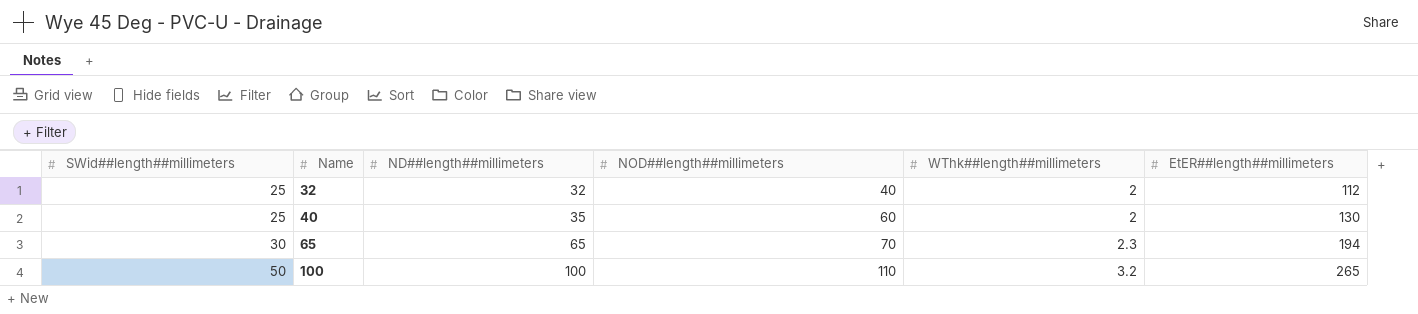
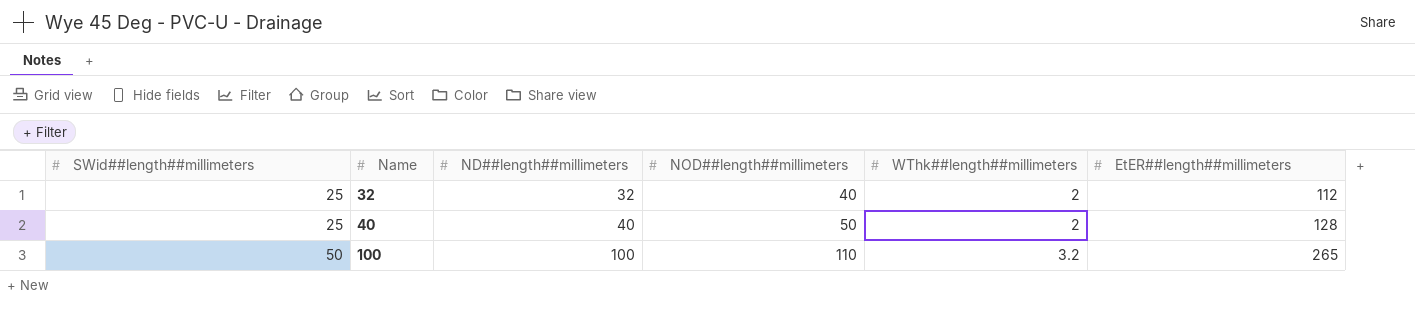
row 65: 30 | 65 | 70 | 2.3 | 194 -> none
40 | ND##length##millimeters: 35 -> 40
40 | NOD##length##millimeters: 60 -> 50
40 | EtER##length##millimeters: 130 -> 128

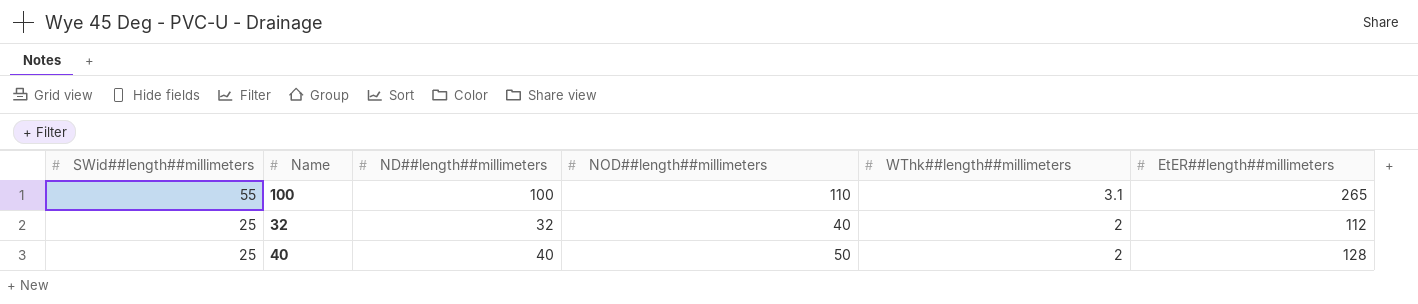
row order: SWid##length##millimeters ascending -> SWid##length##millimeters descending
100 | SWid##length##millimeters: 50 -> 55
100 | WThk##length##millimeters: 3.2 -> 3.1

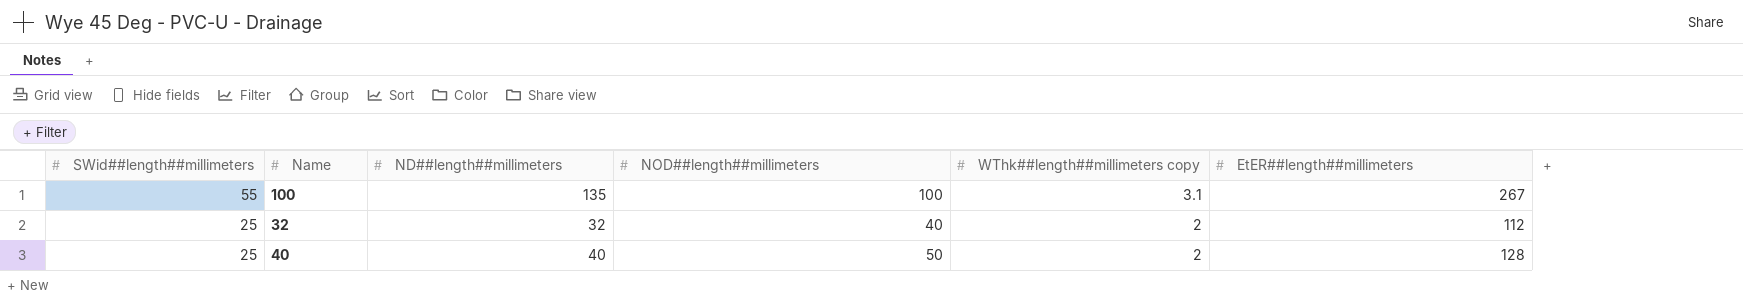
column name: WThk##length##millimeters -> WThk##length##millimeters copy
100 | ND##length##millimeters: 100 -> 135
100 | NOD##length##millimeters: 110 -> 100
100 | EtER##length##millimeters: 265 -> 267

